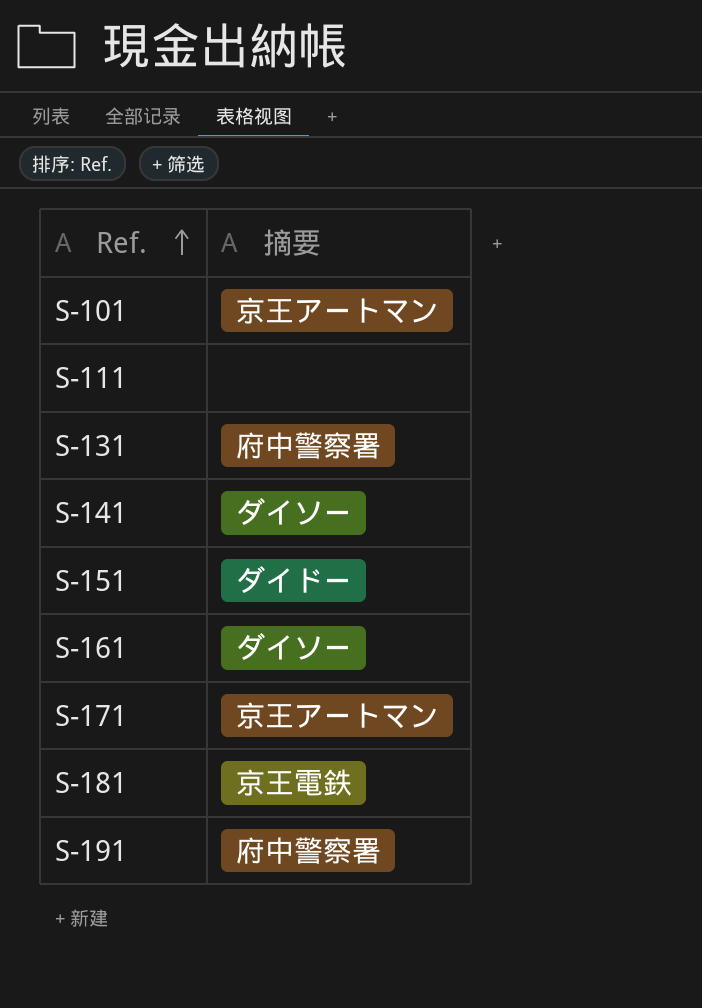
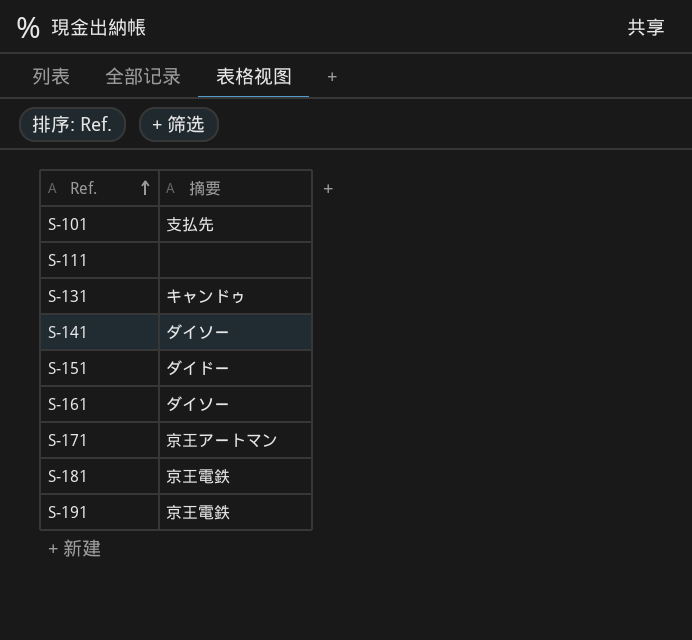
S-101 | 摘要: 京王アートマン -> 支払先
S-131 | 摘要: 府中警察署 -> キャンドゥ
S-191 | 摘要: 府中警察署 -> 京王電鉄

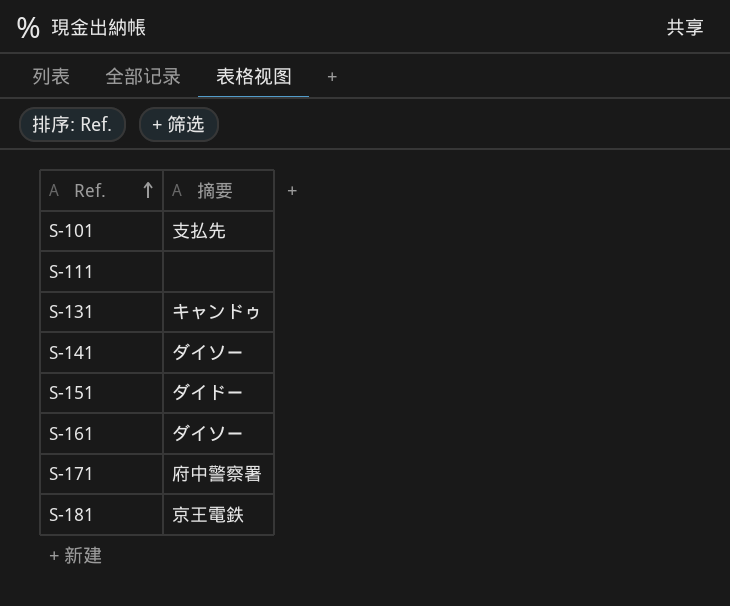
row S-191: 京王電鉄 -> none
S-171 | 摘要: 京王アートマン -> 府中警察署

